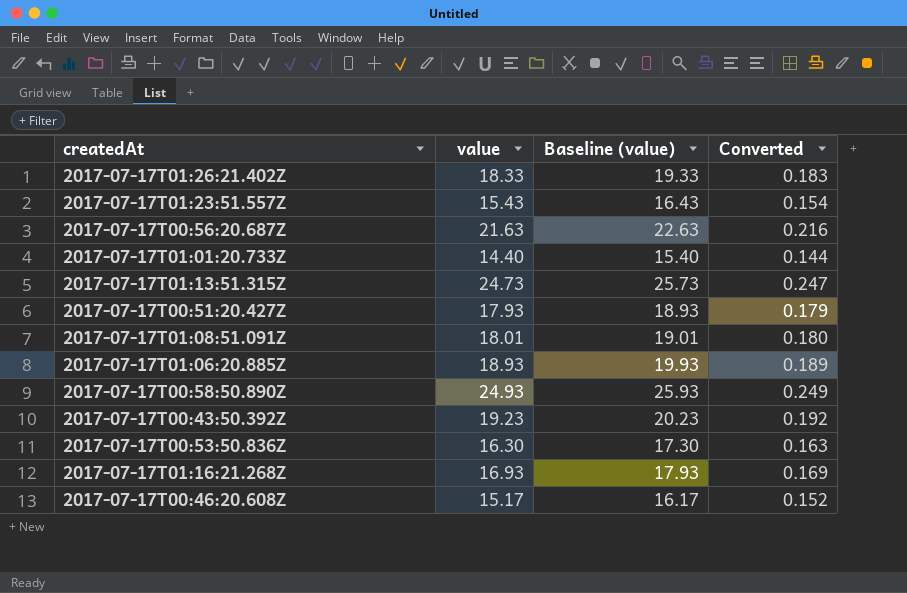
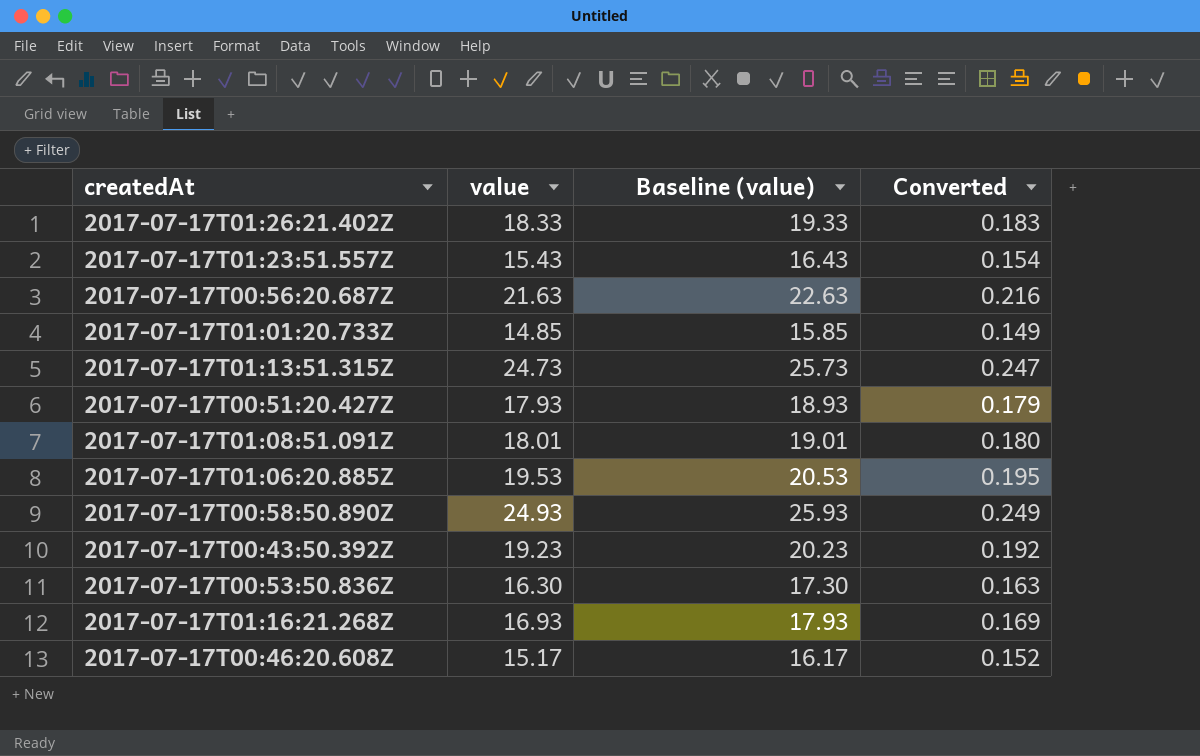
2017-07-17T01:01:20.733Z | value: 14.40 -> 14.85
2017-07-17T01:01:20.733Z | Baseline (value): 15.40 -> 15.85
2017-07-17T01:01:20.733Z | Converted: 0.144 -> 0.149
2017-07-17T01:06:20.885Z | value: 18.93 -> 19.53
2017-07-17T01:06:20.885Z | Baseline (value): 19.93 -> 20.53
2017-07-17T01:06:20.885Z | Converted: 0.189 -> 0.195

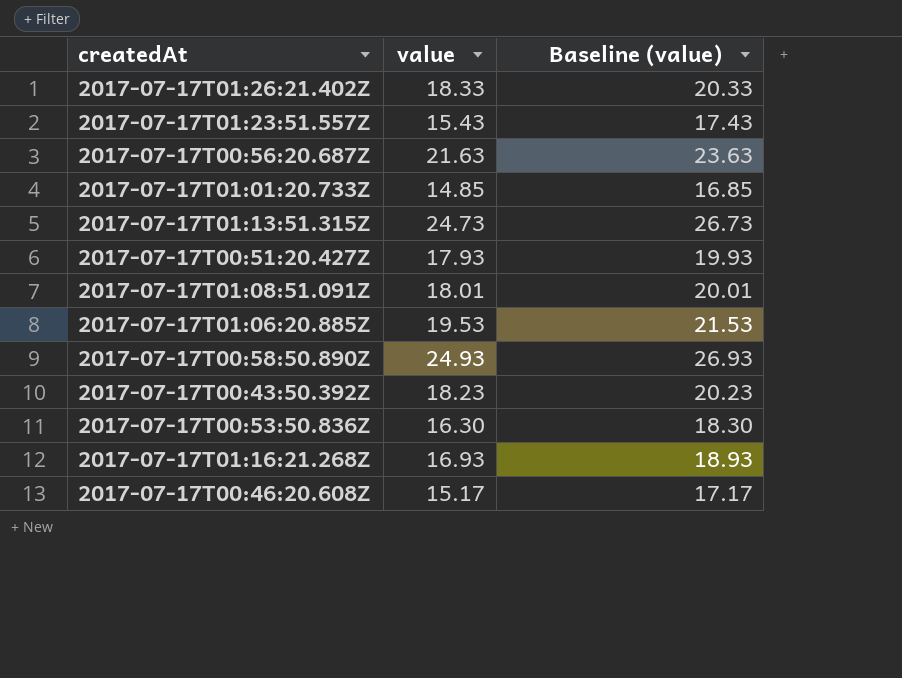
column Converted | formula: [value] * 0.01 -> none
column Baseline (value) | formula: [value] + 1 -> [value] + 2
2017-07-17T00:43:50.392Z | value: 19.23 -> 18.23

